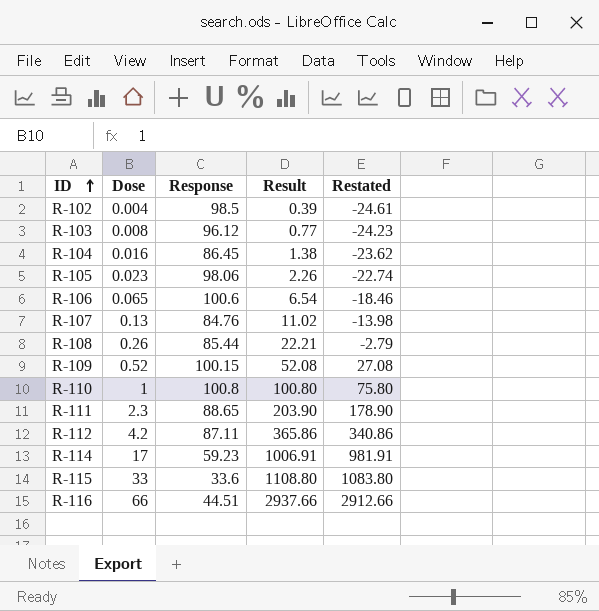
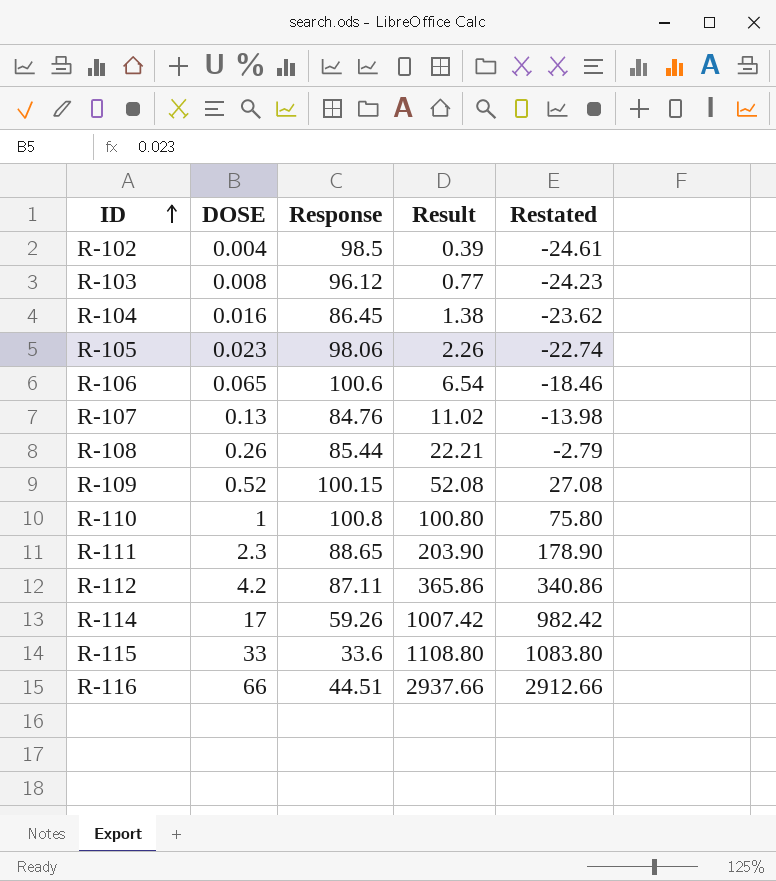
column name: Dose -> DOSE
R-114 | Response: 59.23 -> 59.26
R-114 | Result: 1006.91 -> 1007.42
R-114 | Restated: 981.91 -> 982.42

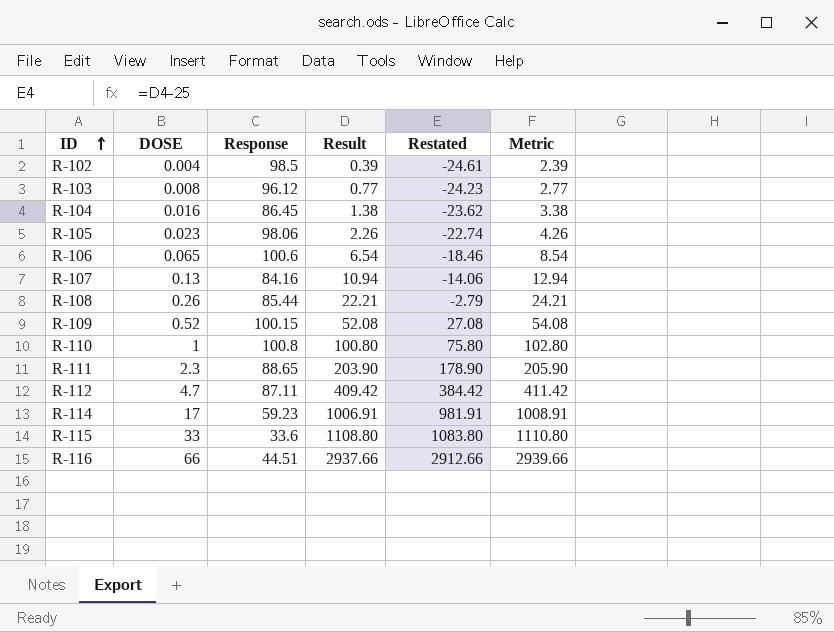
column Metric | formula: none -> [Result] + 2
R-107 | Response: 84.76 -> 84.16
R-107 | Result: 11.02 -> 10.94
R-107 | Restated: -13.98 -> -14.06
R-112 | DOSE: 4.2 -> 4.7
R-112 | Result: 365.86 -> 409.42
R-112 | Restated: 340.86 -> 384.42
R-114 | Response: 59.26 -> 59.23
R-114 | Result: 1007.42 -> 1006.91
R-114 | Restated: 982.42 -> 981.91

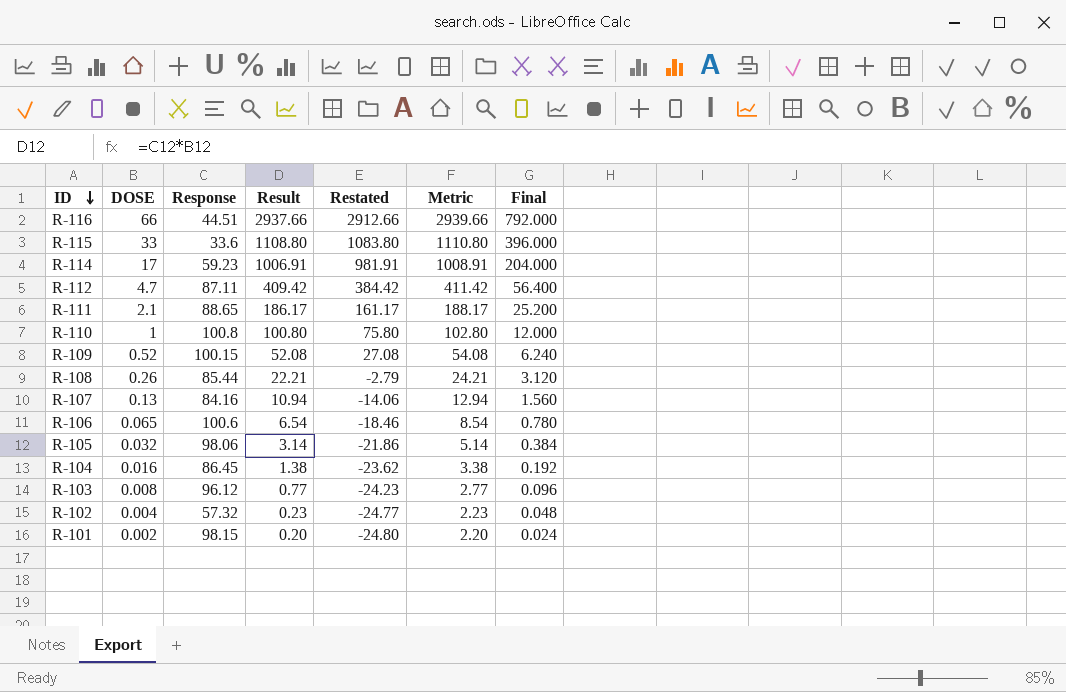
row order: ID ascending -> ID descending
column Final | formula: none -> [DOSE] * 12
R-111 | DOSE: 2.3 -> 2.1
R-111 | Result: 203.90 -> 186.17
R-111 | Restated: 178.90 -> 161.17
R-111 | Metric: 205.90 -> 188.17
R-105 | DOSE: 0.023 -> 0.032
R-105 | Result: 2.26 -> 3.14
R-105 | Restated: -22.74 -> -21.86
R-105 | Metric: 4.26 -> 5.14
R-102 | Response: 98.5 -> 57.32
R-102 | Result: 0.39 -> 0.23
R-102 | Restated: -24.61 -> -24.77
R-102 | Metric: 2.39 -> 2.23
row R-101: none -> 0.002 | 98.15 | 0.20 | -24.80 | 2.20 | 0.024

